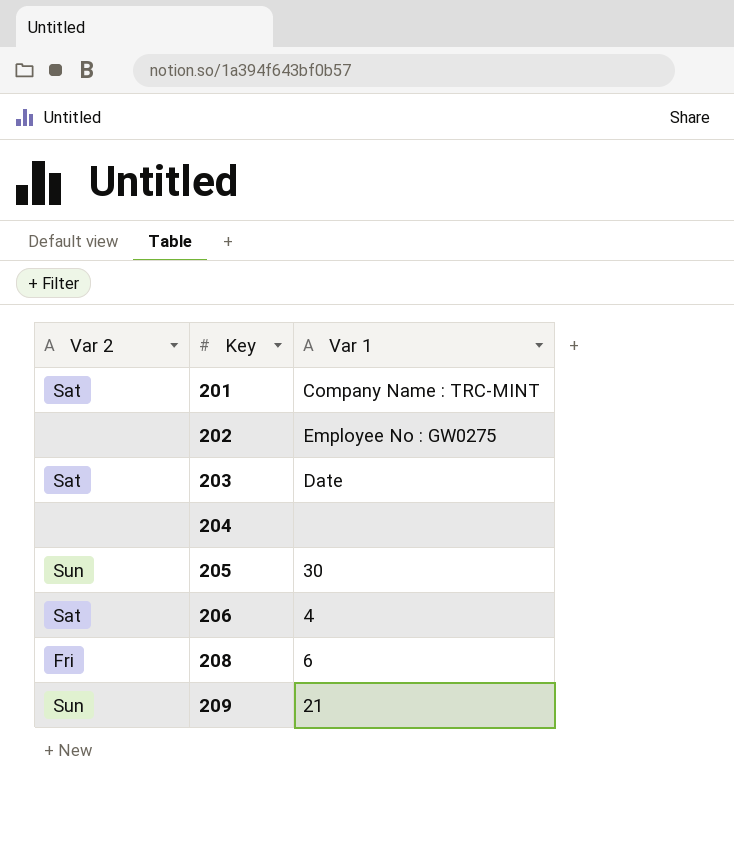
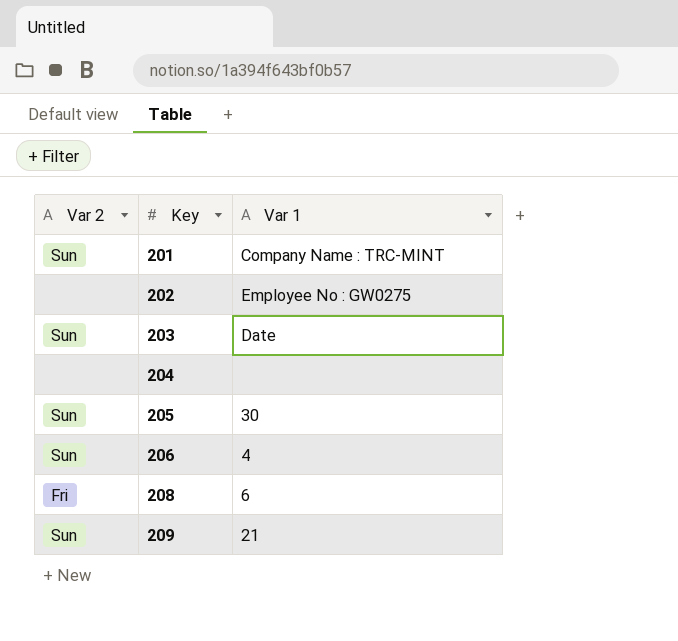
201 | Var 2: Sat -> Sun
203 | Var 2: Sat -> Sun
206 | Var 2: Sat -> Sun

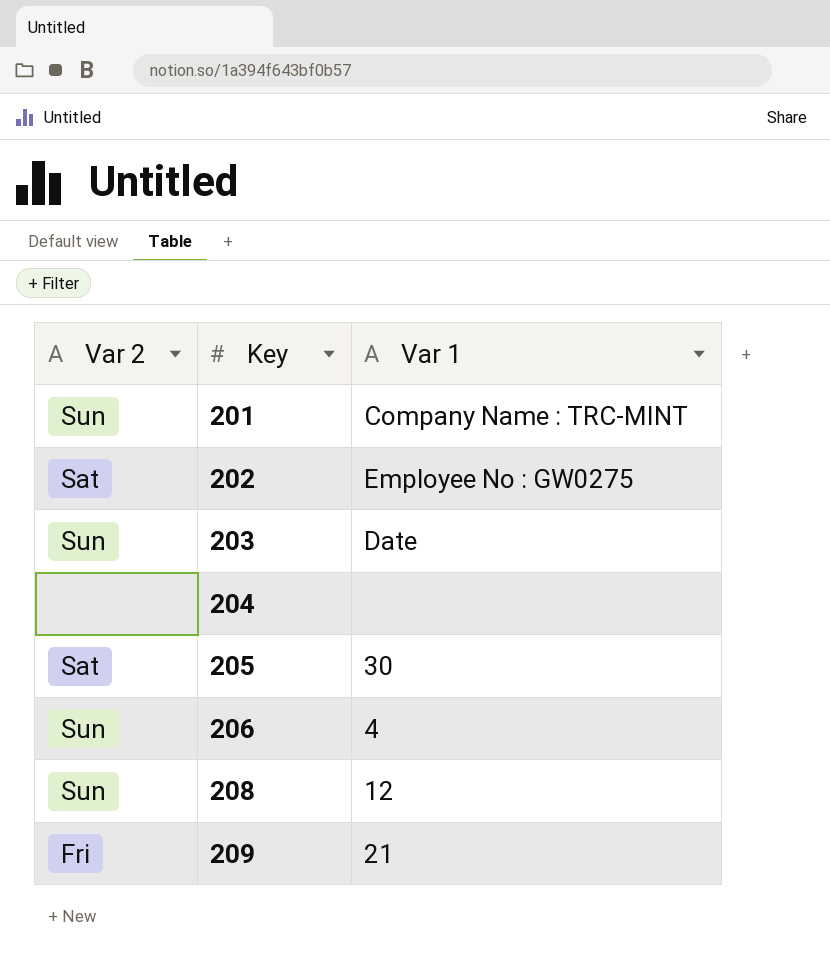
202 | Var 2: none -> Sat
205 | Var 2: Sun -> Sat
208 | Var 2: Fri -> Sun
208 | Var 1: 6 -> 12
209 | Var 2: Sun -> Fri

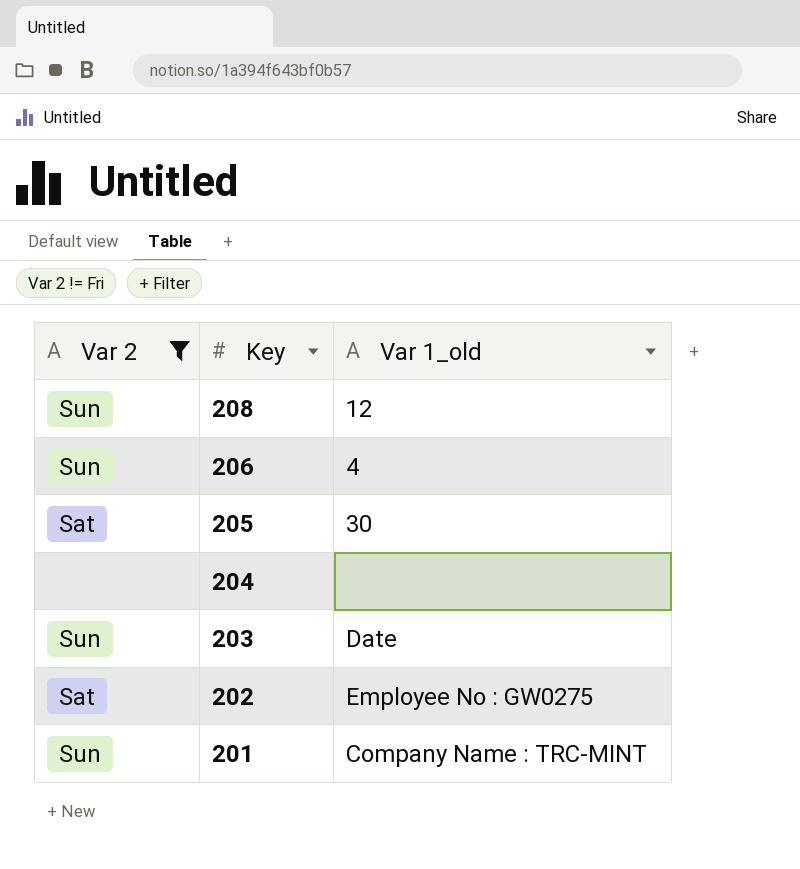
filter: none -> Var 2 != Fri
row order: Key ascending -> Key descending
column name: Var 1 -> Var 1_old

